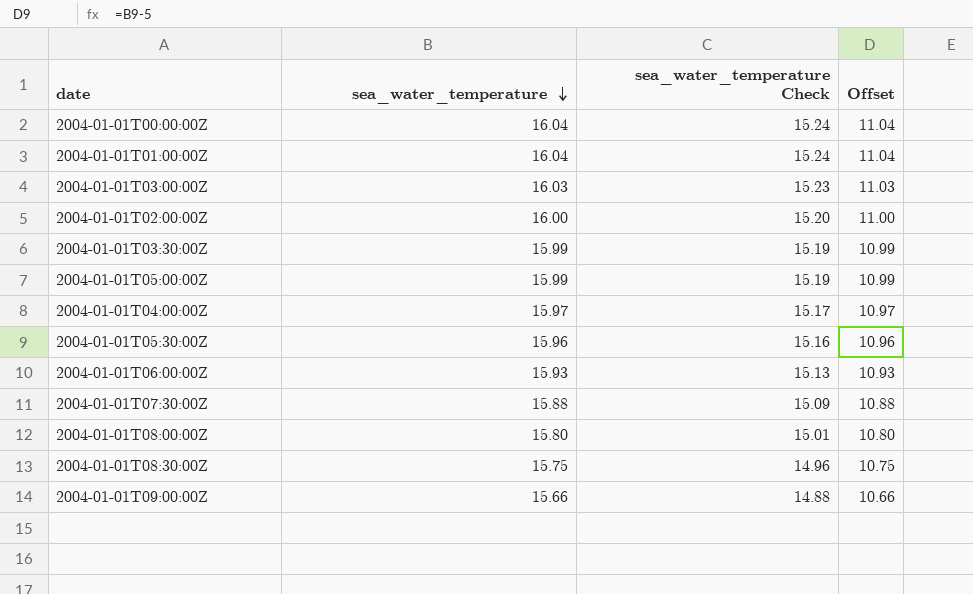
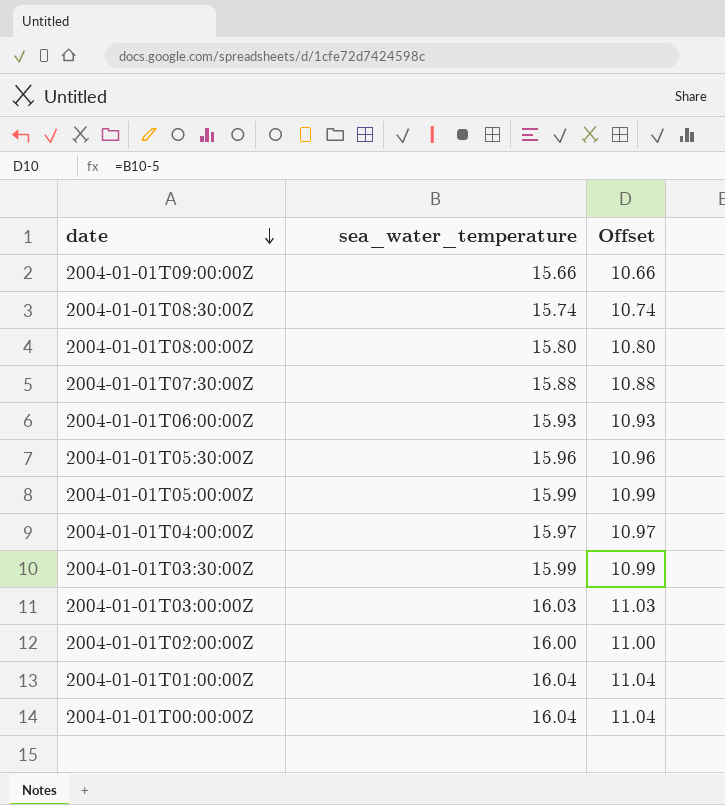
row order: sea_water_temperature descending -> date descending
column sea_water_temperature Check | formula: [sea_water_temperature] * 0.95 -> none
2004-01-01T08:30:00Z | sea_water_temperature: 15.75 -> 15.74
2004-01-01T08:30:00Z | Offset: 10.75 -> 10.74

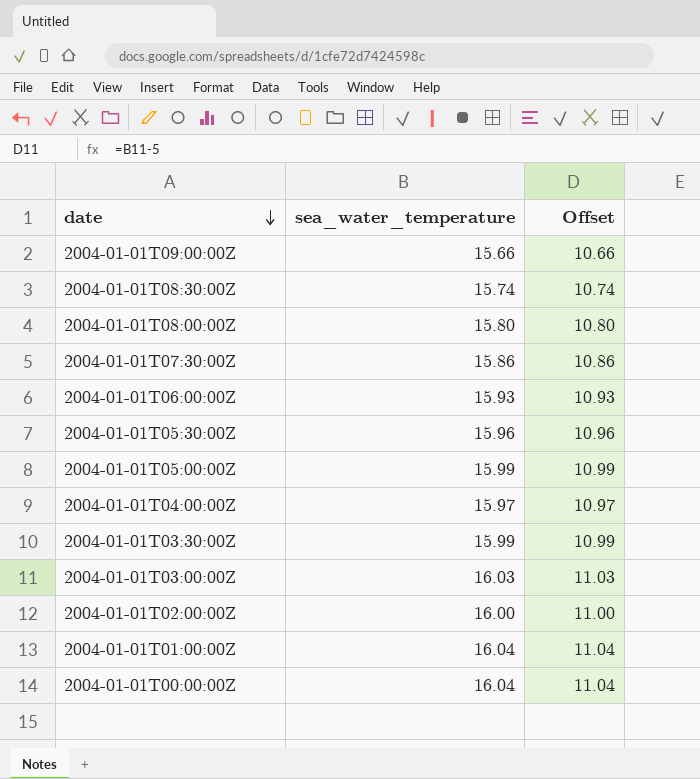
2004-01-01T07:30:00Z | sea_water_temperature: 15.88 -> 15.86
2004-01-01T07:30:00Z | Offset: 10.88 -> 10.86

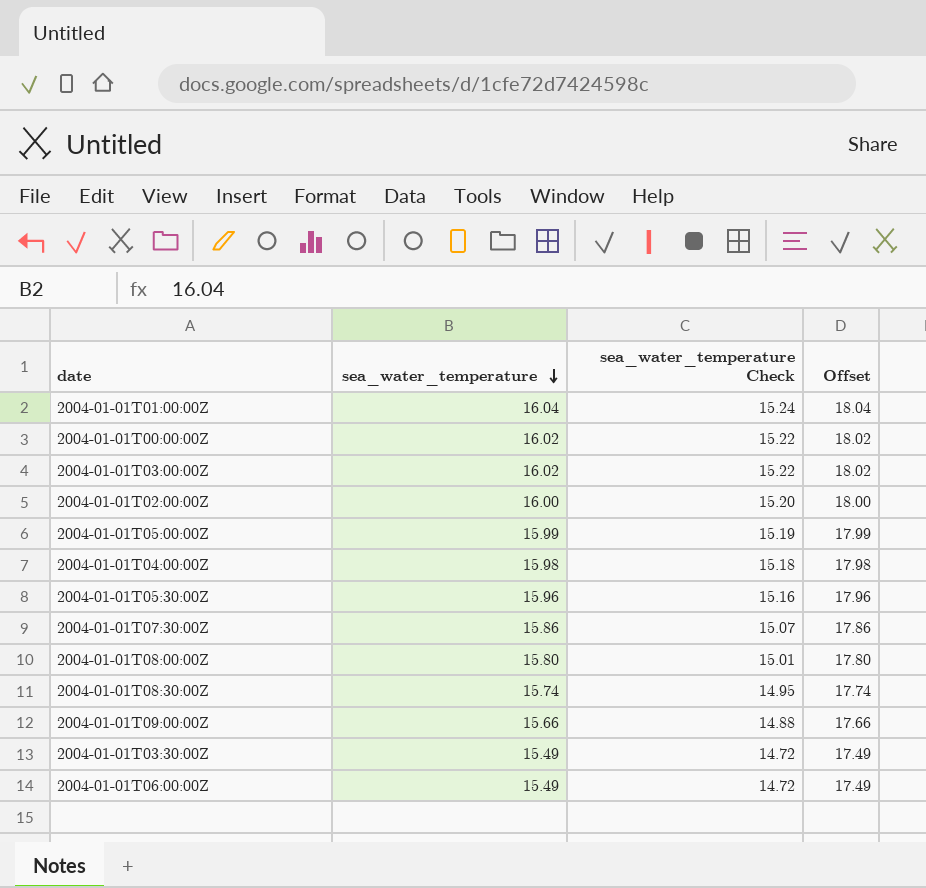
row order: date descending -> sea_water_temperature descending
column sea_water_temperature Check | formula: none -> [sea_water_temperature] * 0.95
column Offset | formula: [sea_water_temperature] - 5 -> [sea_water_temperature] + 2
2004-01-01T00:00:00Z | sea_water_temperature: 16.04 -> 16.02
2004-01-01T03:00:00Z | sea_water_temperature: 16.03 -> 16.02
2004-01-01T04:00:00Z | sea_water_temperature: 15.97 -> 15.98
2004-01-01T03:30:00Z | sea_water_temperature: 15.99 -> 15.49
2004-01-01T06:00:00Z | sea_water_temperature: 15.93 -> 15.49

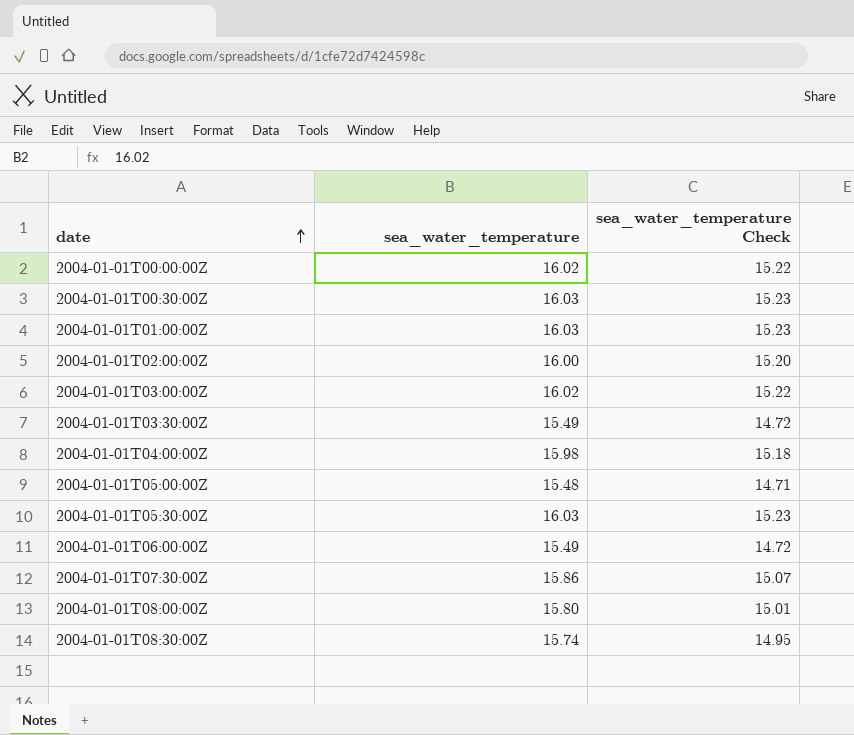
row order: sea_water_temperature descending -> date ascending
column Offset | formula: [sea_water_temperature] + 2 -> none
row 2004-01-01T09:00:00Z: 15.66 | 14.88 | 17.66 -> none
row 2004-01-01T00:30:00Z: none -> 16.03 | 15.23
2004-01-01T01:00:00Z | sea_water_temperature: 16.04 -> 16.03
2004-01-01T01:00:00Z | sea_water_temperature Check: 15.24 -> 15.23
2004-01-01T05:00:00Z | sea_water_temperature: 15.99 -> 15.48
2004-01-01T05:00:00Z | sea_water_temperature Check: 15.19 -> 14.71
2004-01-01T05:30:00Z | sea_water_temperature: 15.96 -> 16.03
2004-01-01T05:30:00Z | sea_water_temperature Check: 15.16 -> 15.23

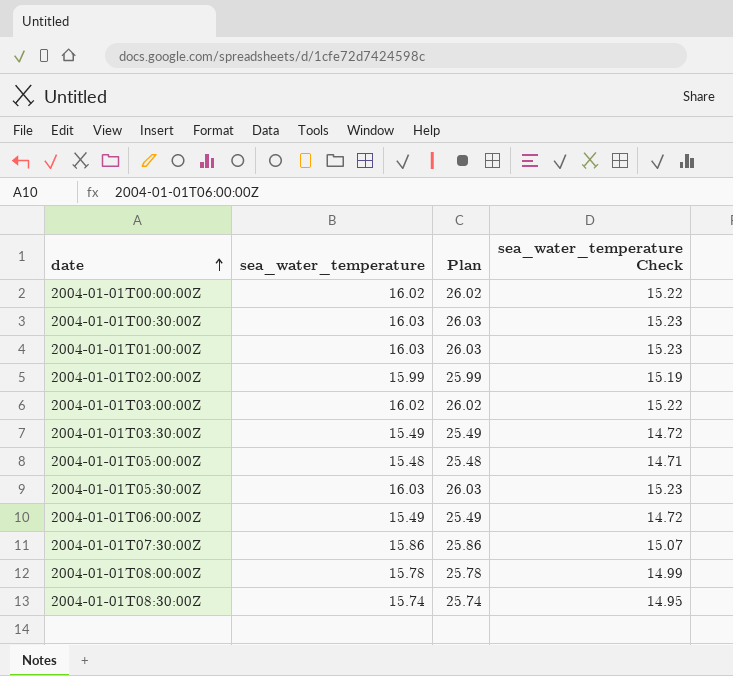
column Plan | formula: none -> [sea_water_temperature] + 10
row 2004-01-01T04:00:00Z: 15.98 | 15.18 -> none
2004-01-01T02:00:00Z | sea_water_temperature: 16.00 -> 15.99
2004-01-01T02:00:00Z | sea_water_temperature Check: 15.20 -> 15.19
2004-01-01T08:00:00Z | sea_water_temperature: 15.80 -> 15.78
2004-01-01T08:00:00Z | sea_water_temperature Check: 15.01 -> 14.99

